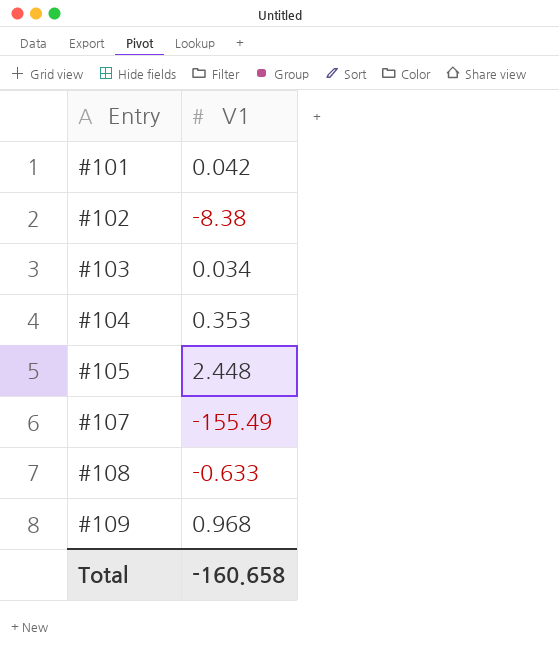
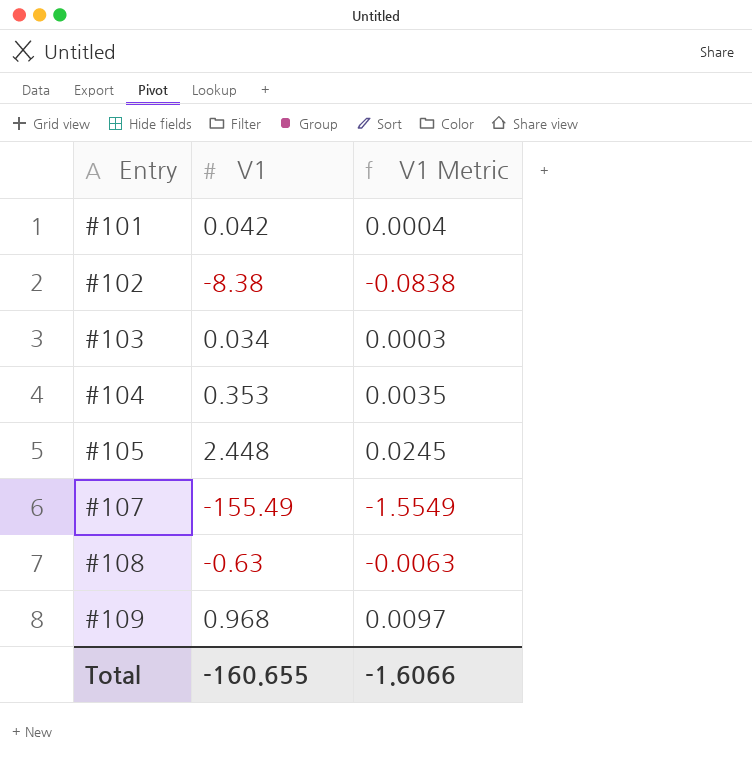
column V1 Metric | formula: none -> [V1] * 0.01
#108 | V1: -0.633 -> -0.63
Total | V1: -160.658 -> -160.655

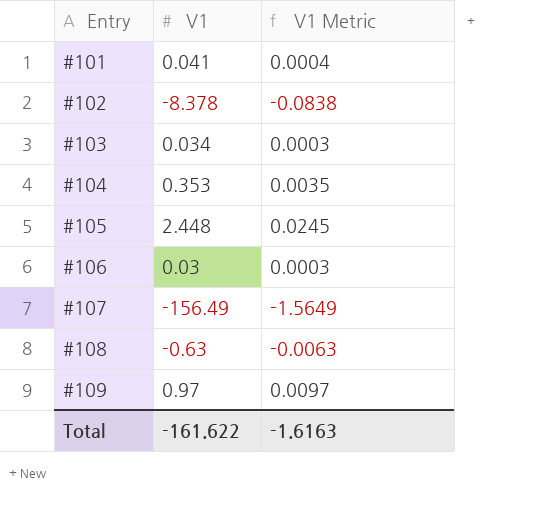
#101 | V1: 0.042 -> 0.041
#102 | V1: -8.38 -> -8.378
row #106: none -> 0.03 | 0.0003
#107 | V1: -155.49 -> -156.49
#107 | V1 Metric: -1.5549 -> -1.5649
#109 | V1: 0.968 -> 0.97
Total | V1: -160.655 -> -161.622
Total | V1 Metric: -1.6066 -> -1.6163

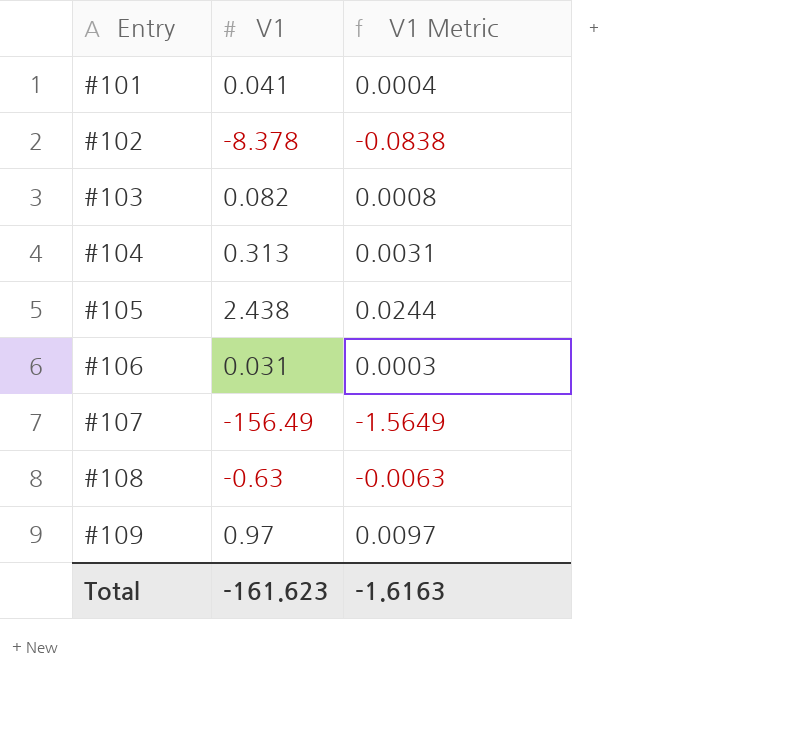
#103 | V1: 0.034 -> 0.082
#103 | V1 Metric: 0.0003 -> 0.0008
#104 | V1: 0.353 -> 0.313
#104 | V1 Metric: 0.0035 -> 0.0031
#105 | V1: 2.448 -> 2.438
#105 | V1 Metric: 0.0245 -> 0.0244
#106 | V1: 0.03 -> 0.031
Total | V1: -161.622 -> -161.623

